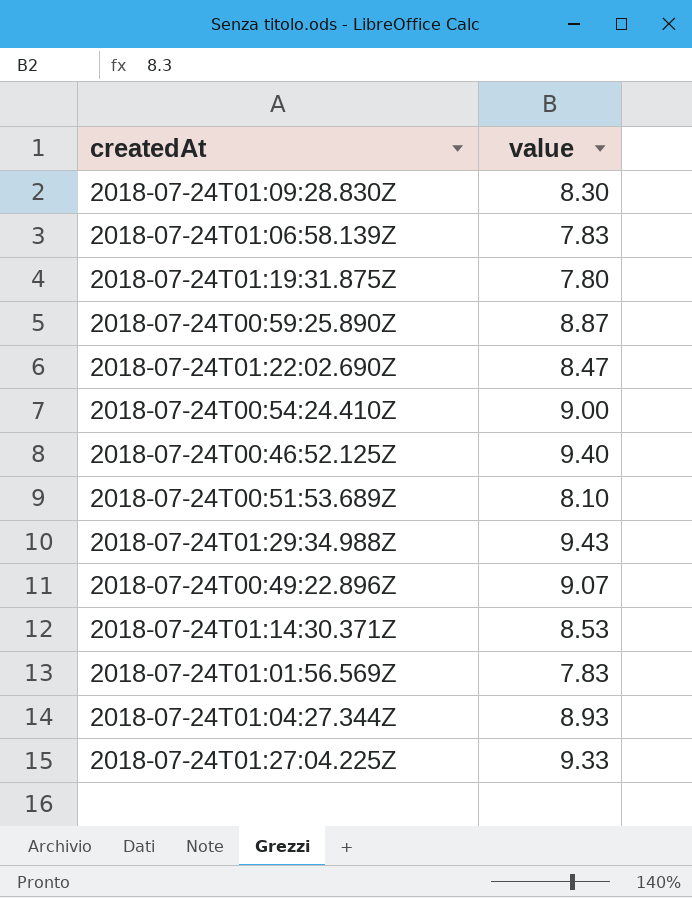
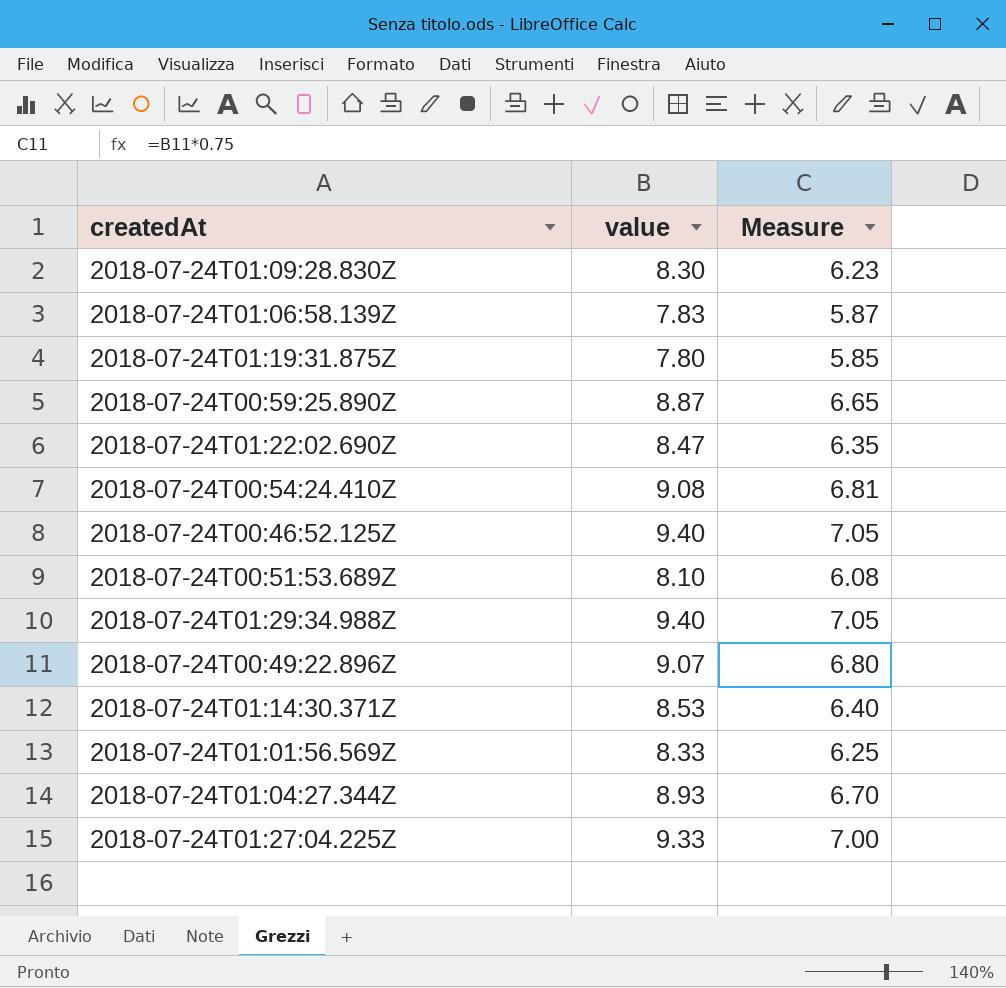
column Measure | formula: none -> [value] * 0.75
2018-07-24T00:54:24.410Z | value: 9.00 -> 9.08
2018-07-24T01:29:34.988Z | value: 9.43 -> 9.40
2018-07-24T01:01:56.569Z | value: 7.83 -> 8.33

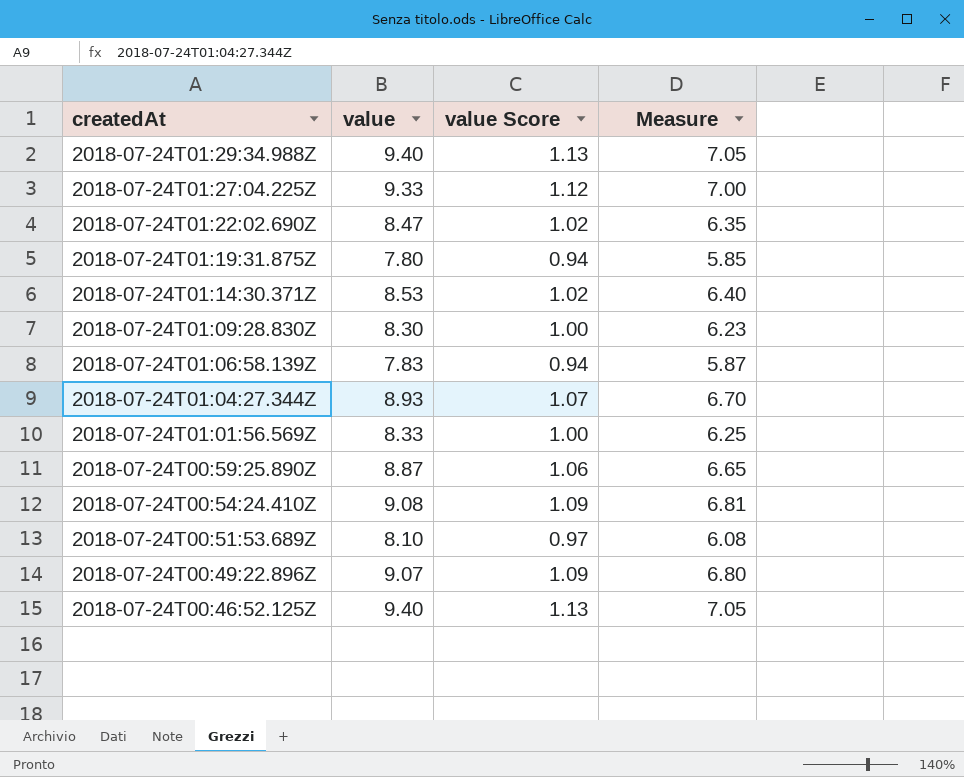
row order: none -> createdAt descending
column value Score | formula: none -> [value] * 0.12

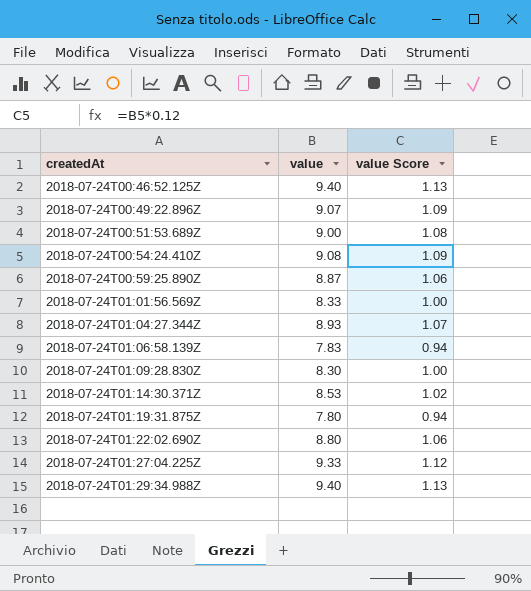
row order: createdAt descending -> createdAt ascending
column Measure | formula: [value] * 0.75 -> none
2018-07-24T00:51:53.689Z | value: 8.10 -> 9.00
2018-07-24T00:51:53.689Z | value Score: 0.97 -> 1.08
2018-07-24T01:22:02.690Z | value: 8.47 -> 8.80
2018-07-24T01:22:02.690Z | value Score: 1.02 -> 1.06

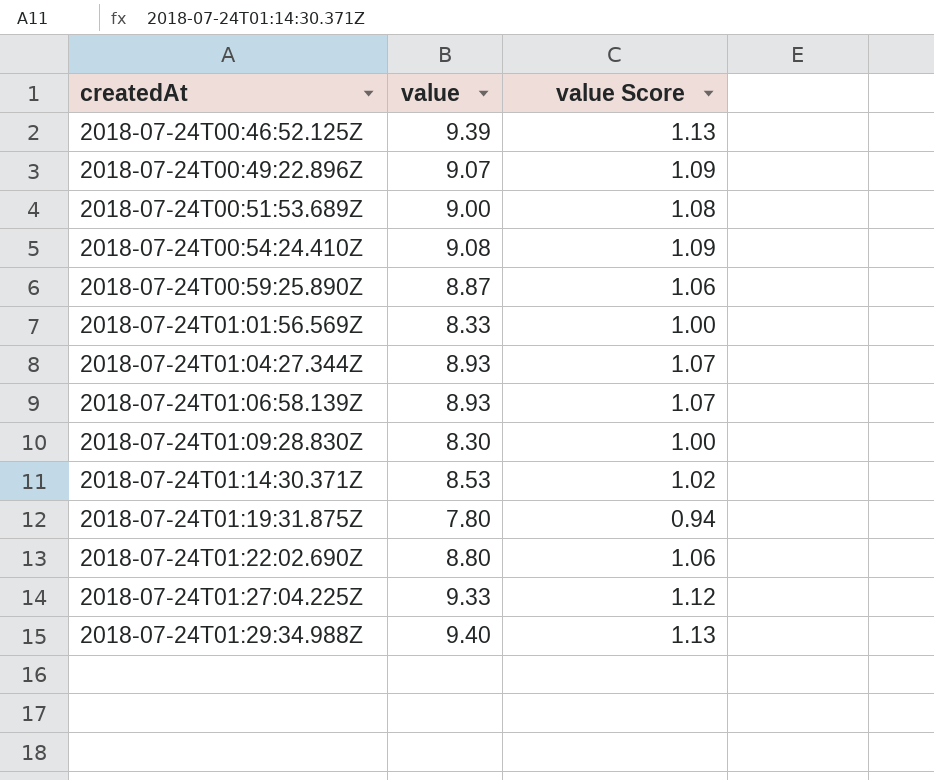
2018-07-24T00:46:52.125Z | value: 9.40 -> 9.39
2018-07-24T01:06:58.139Z | value: 7.83 -> 8.93
2018-07-24T01:06:58.139Z | value Score: 0.94 -> 1.07

